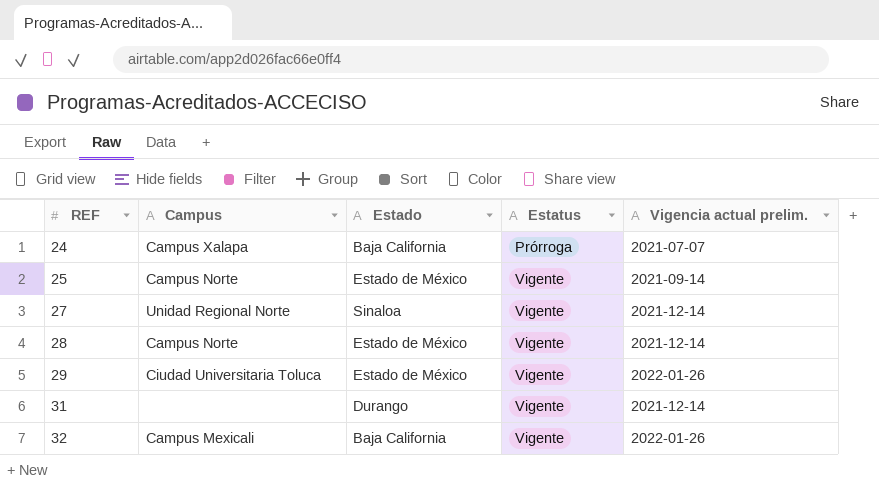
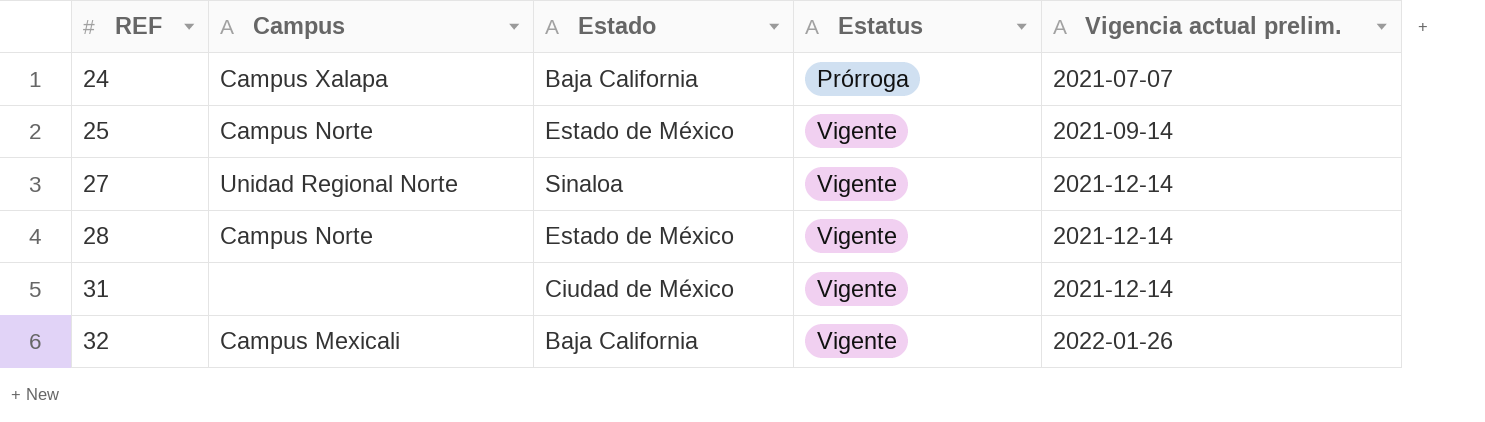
row 29: Ciudad Universitaria Toluca | Estado de México | Vigente | 2022-01-26 -> none
31 | Estado: Durango -> Ciudad de México

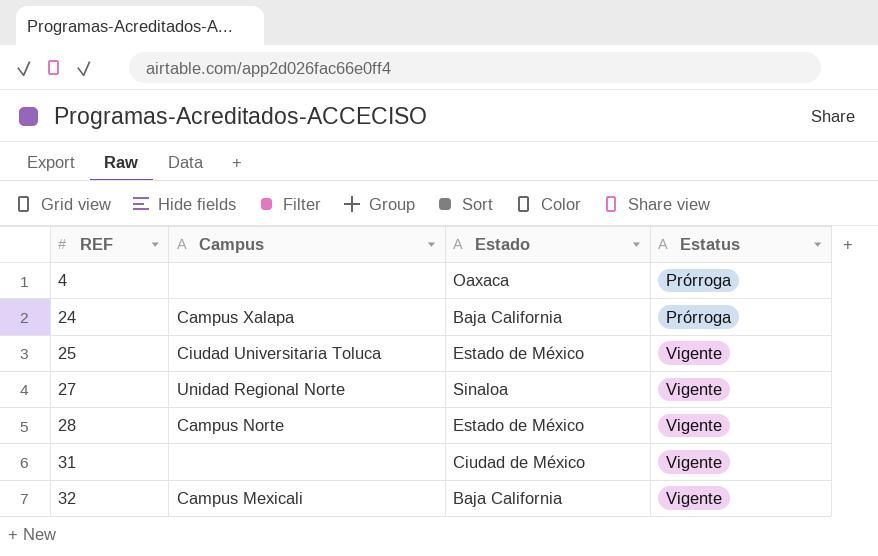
column Vigencia actual prelim. | position: 5 -> none
row 4: none -> none | Oaxaca | Prórroga
25 | Campus: Campus Norte -> Ciudad Universitaria Toluca

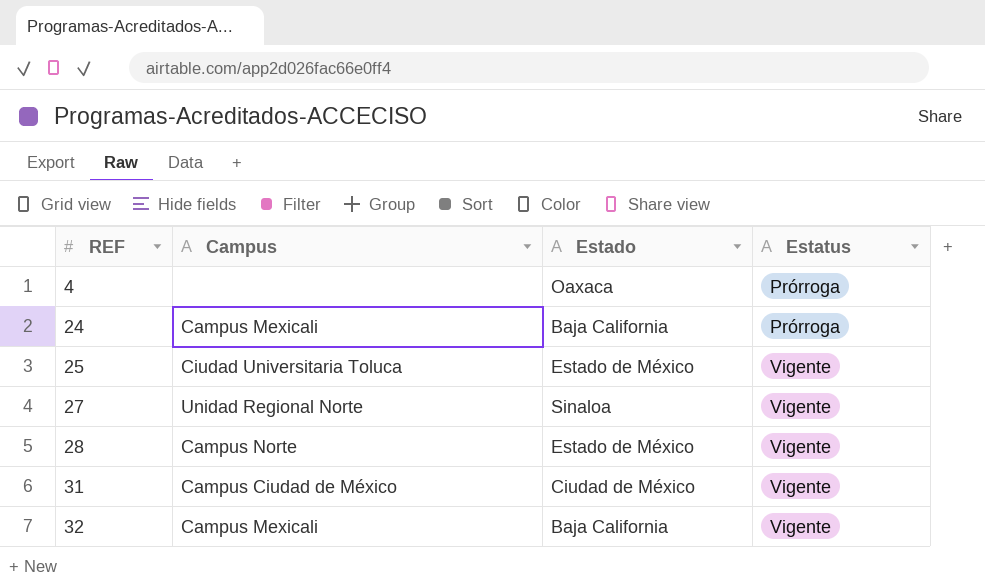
24 | Campus: Campus Xalapa -> Campus Mexicali
31 | Campus: none -> Campus Ciudad de México

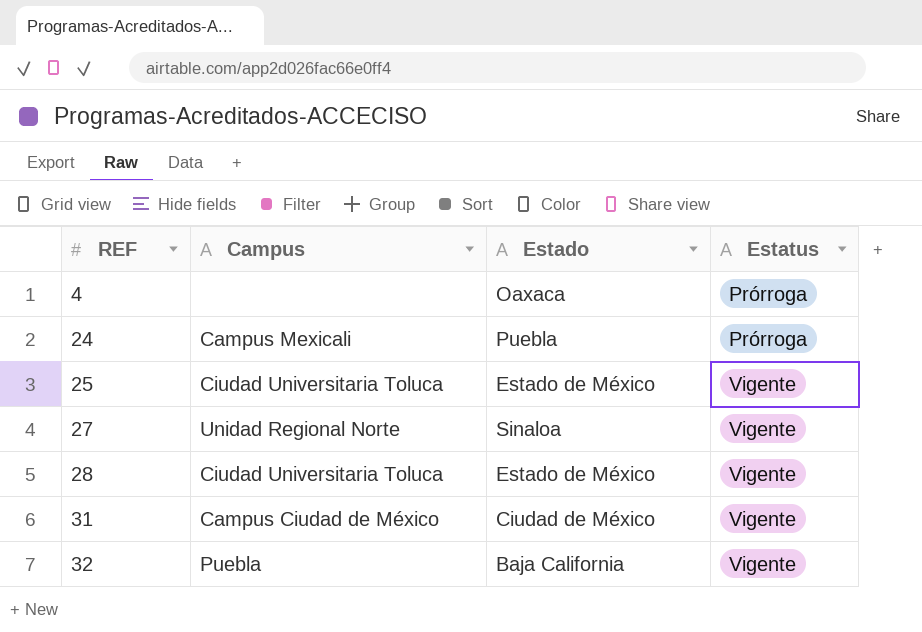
24 | Estado: Baja California -> Puebla
28 | Campus: Campus Norte -> Ciudad Universitaria Toluca
32 | Campus: Campus Mexicali -> Puebla

